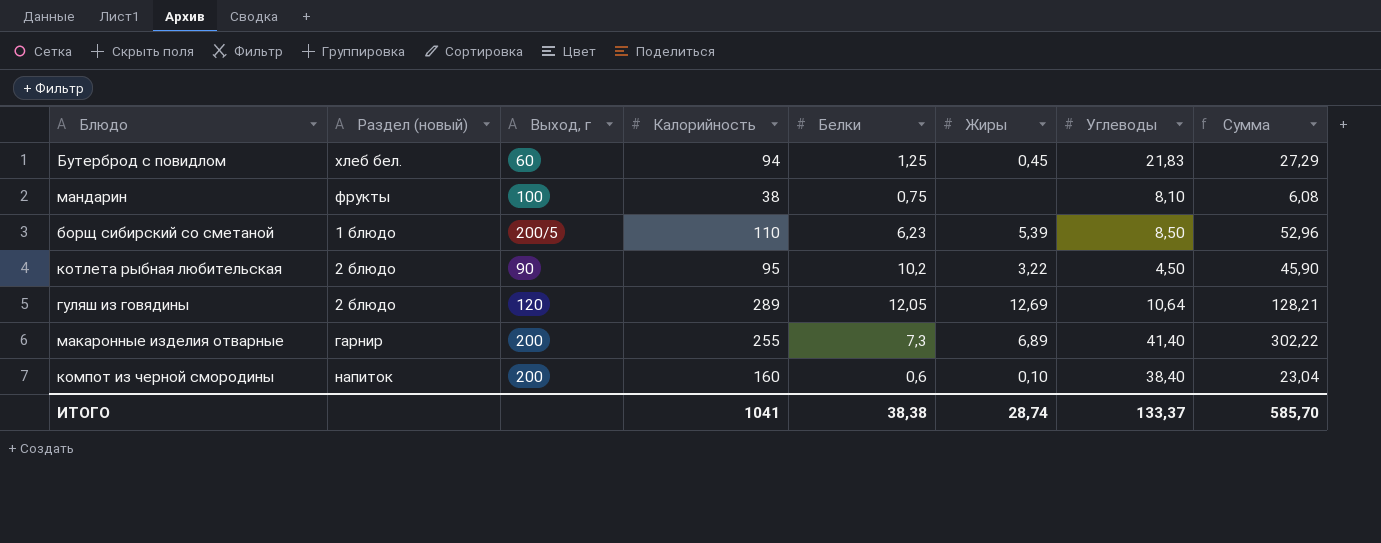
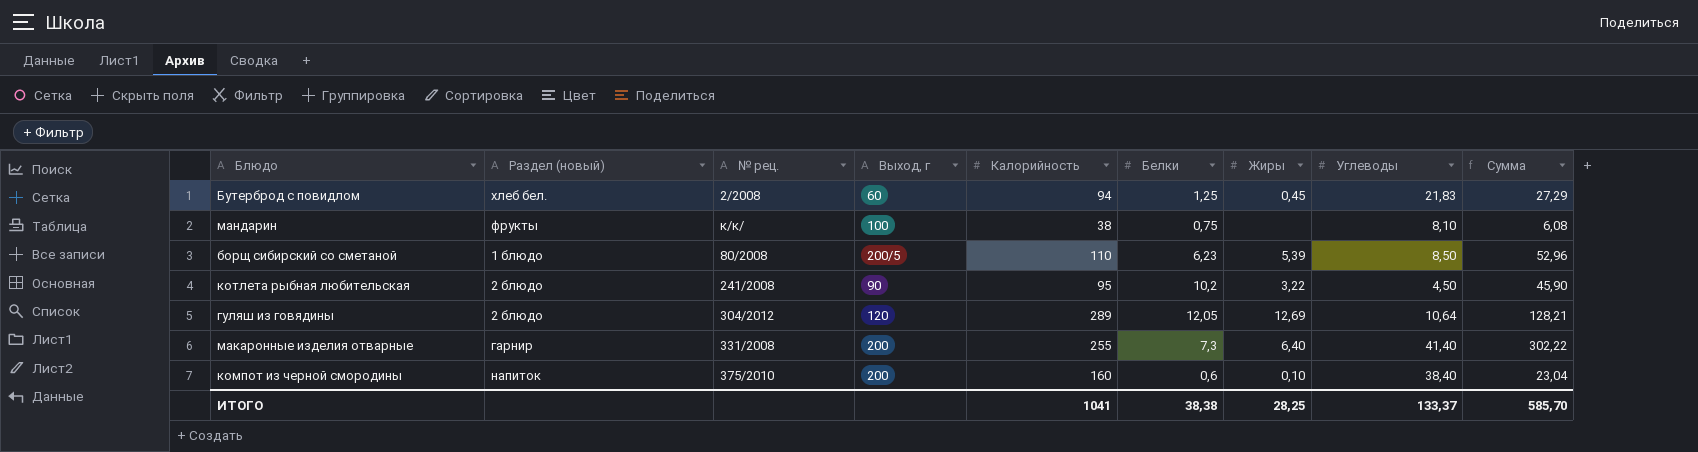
column № рец. | position: none -> 3
макаронные изделия отварные | Жиры: 6,89 -> 6,40
ИТОГО | Жиры: 28,74 -> 28,25

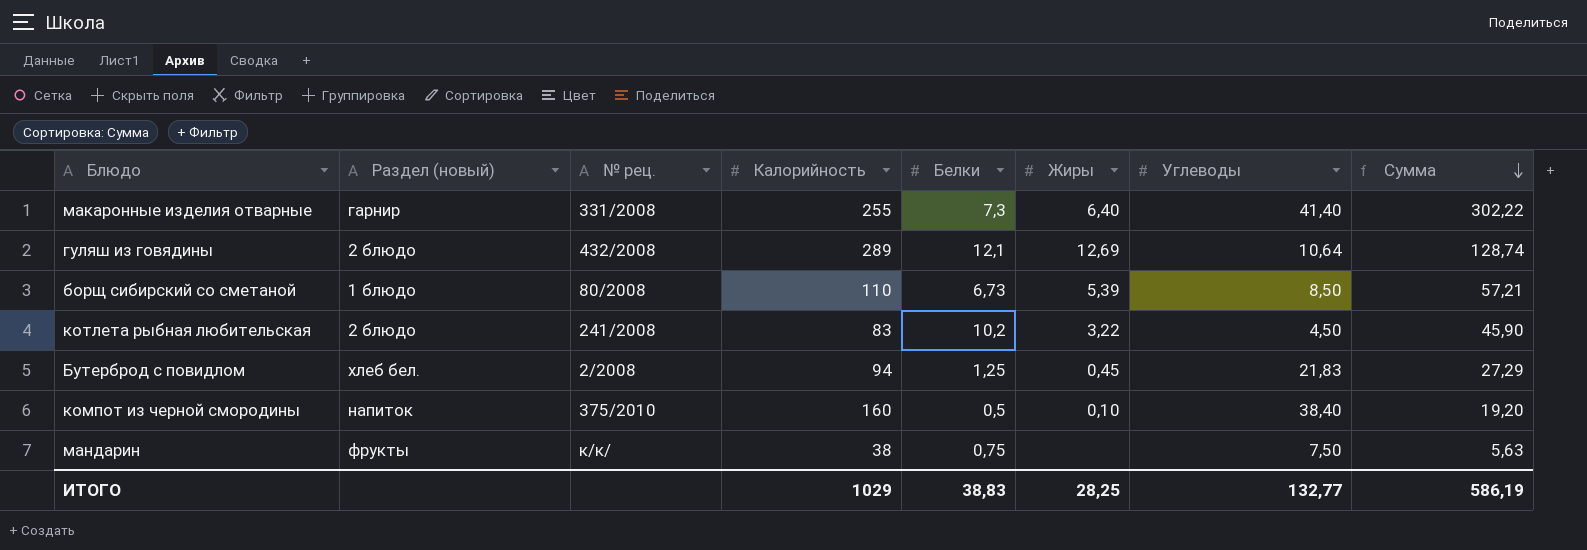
row order: none -> Сумма descending
column Выход, г | position: 4 -> none
гуляш из говядины | № рец.: 304/2012 -> 432/2008
гуляш из говядины | Белки: 12,05 -> 12,1
гуляш из говядины | Сумма: 128,21 -> 128,74
борщ сибирский со сметаной | Белки: 6,23 -> 6,73
борщ сибирский со сметаной | Сумма: 52,96 -> 57,21
котлета рыбная любительская | Калорийность: 95 -> 83
компот из черной смородины | Белки: 0,6 -> 0,5
компот из черной смородины | Сумма: 23,04 -> 19,20
мандарин | Углеводы: 8,10 -> 7,50
мандарин | Сумма: 6,08 -> 5,63
ИТОГО | Калорийность: 1041 -> 1029
ИТОГО | Белки: 38,38 -> 38,83
ИТОГО | Углеводы: 133,37 -> 132,77
ИТОГО | Сумма: 585,70 -> 586,19

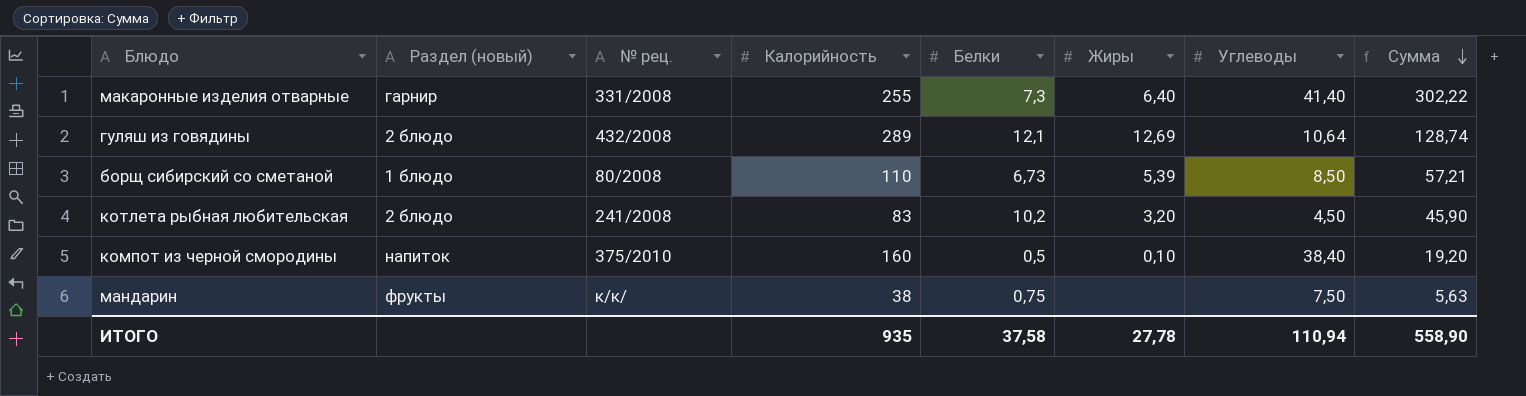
row Бутерброд с повидлом: хлеб бел. | 2/2008 | 94 | 1,25 | 0,45 | 21,83 | 27,29 -> none
котлета рыбная любительская | Жиры: 3,22 -> 3,20
ИТОГО | Калорийность: 1029 -> 935
ИТОГО | Белки: 38,83 -> 37,58
ИТОГО | Жиры: 28,25 -> 27,78
ИТОГО | Углеводы: 132,77 -> 110,94
ИТОГО | Сумма: 586,19 -> 558,90

